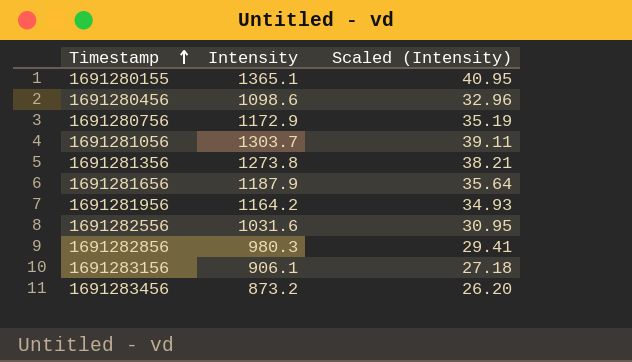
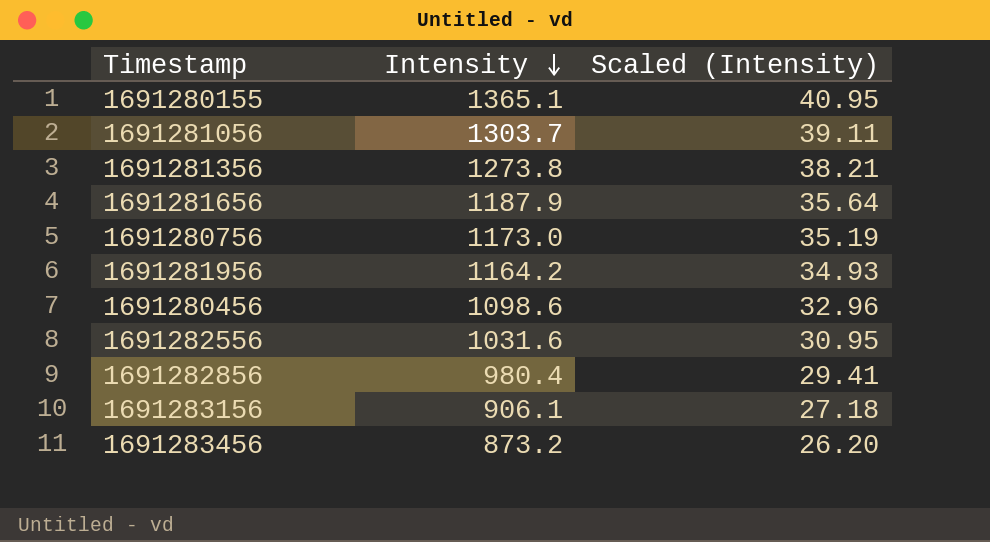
row order: Timestamp ascending -> Intensity descending
1691280756 | Intensity: 1172.9 -> 1173.0
1691282856 | Intensity: 980.3 -> 980.4

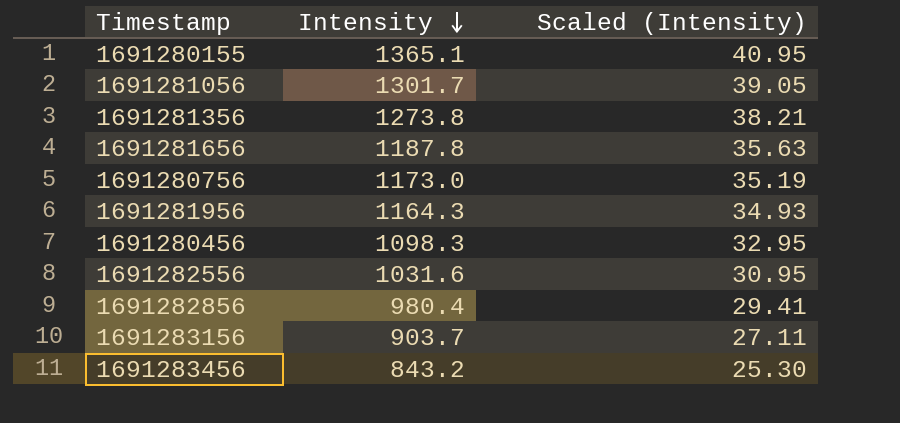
1691281056 | Intensity: 1303.7 -> 1301.7
1691281056 | Scaled (Intensity): 39.11 -> 39.05
1691281656 | Intensity: 1187.9 -> 1187.8
1691281656 | Scaled (Intensity): 35.64 -> 35.63
1691281956 | Intensity: 1164.2 -> 1164.3
1691280456 | Intensity: 1098.6 -> 1098.3
1691280456 | Scaled (Intensity): 32.96 -> 32.95
1691283156 | Intensity: 906.1 -> 903.7
1691283156 | Scaled (Intensity): 27.18 -> 27.11
1691283456 | Intensity: 873.2 -> 843.2
1691283456 | Scaled (Intensity): 26.20 -> 25.30

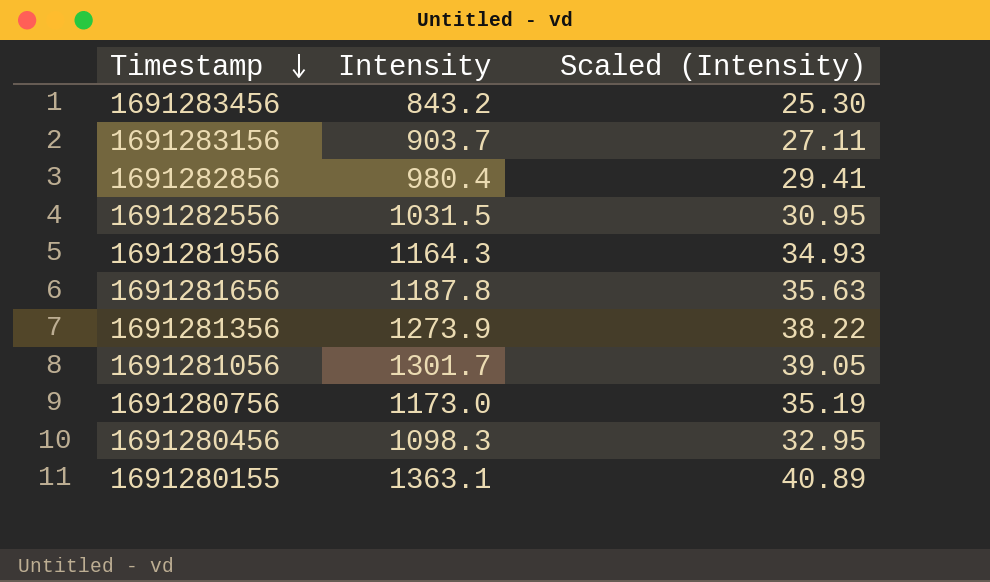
row order: Intensity descending -> Timestamp descending
1691282556 | Intensity: 1031.6 -> 1031.5
1691281356 | Intensity: 1273.8 -> 1273.9
1691281356 | Scaled (Intensity): 38.21 -> 38.22
1691280155 | Intensity: 1365.1 -> 1363.1
1691280155 | Scaled (Intensity): 40.95 -> 40.89

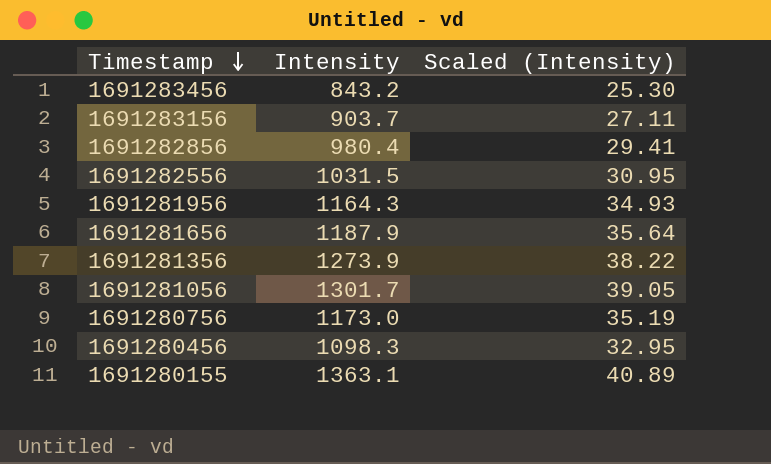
1691281656 | Intensity: 1187.8 -> 1187.9
1691281656 | Scaled (Intensity): 35.63 -> 35.64

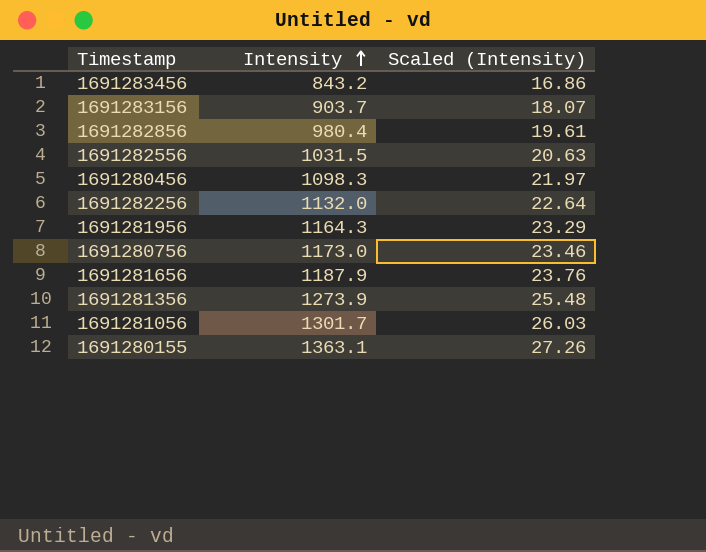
row order: Timestamp descending -> Intensity ascending
column Scaled (Intensity) | formula: [Intensity] * 0.03 -> [Intensity] * 0.02
row 1691282256: none -> 1132.0 | 22.64

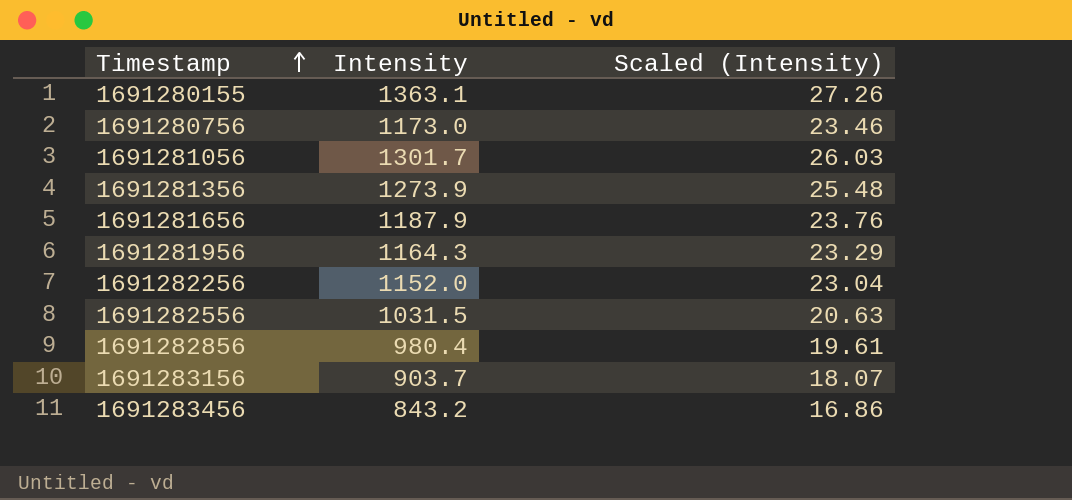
row order: Intensity ascending -> Timestamp ascending
row 1691280456: 1098.3 | 21.97 -> none
1691282256 | Intensity: 1132.0 -> 1152.0
1691282256 | Scaled (Intensity): 22.64 -> 23.04

